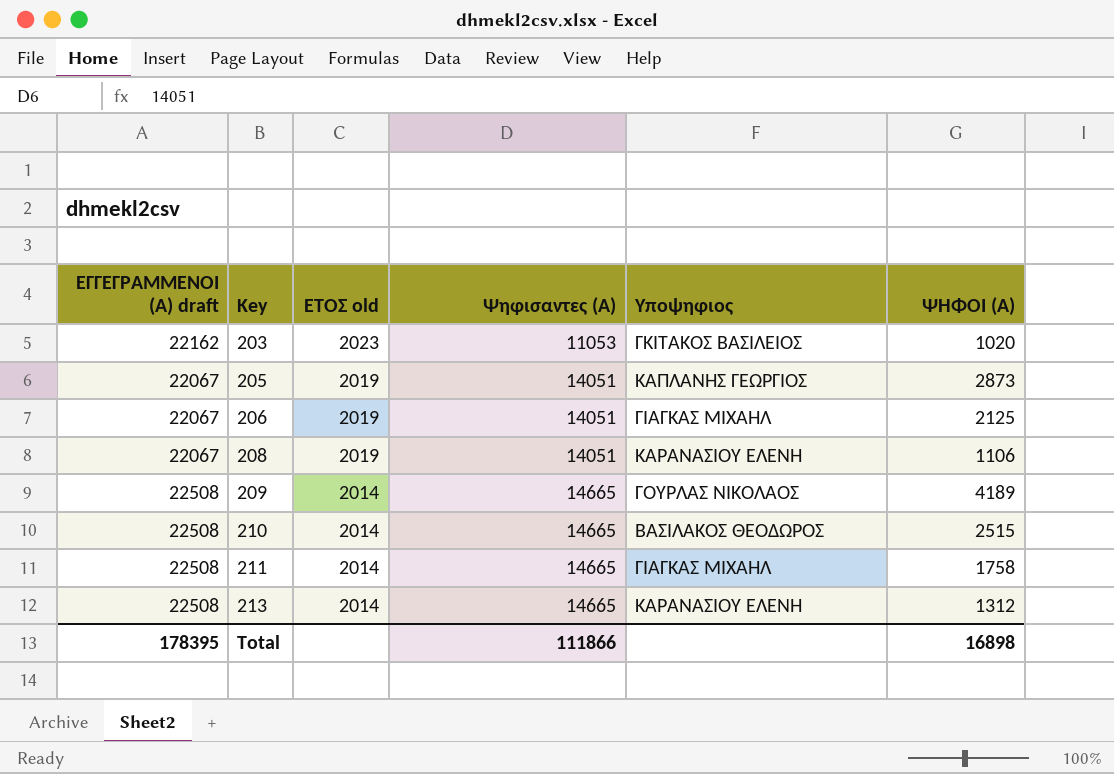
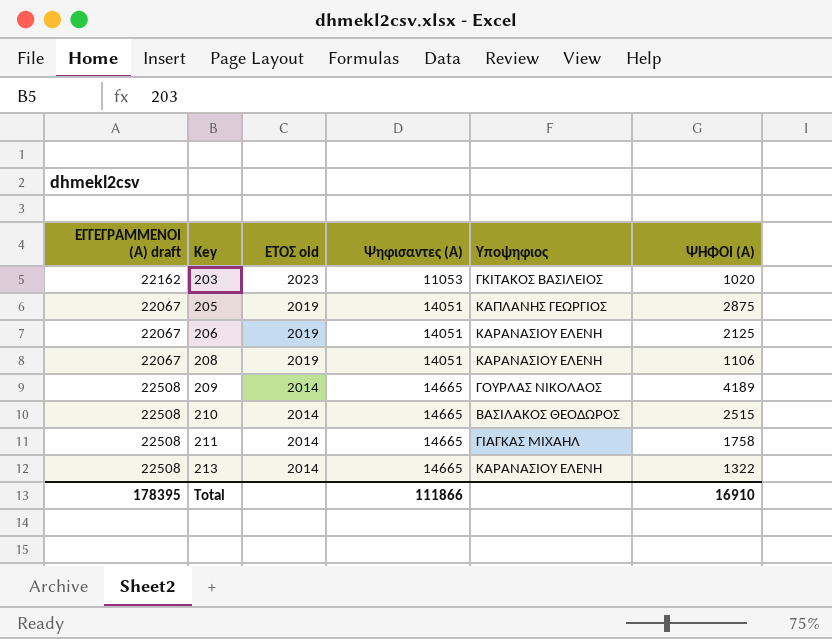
205 | ΨΗΦΟΙ (Α): 2873 -> 2875
206 | Υποψηφιος: ΓΙΑΓΚΑΣ ΜΙΧΑΗΛ -> ΚΑΡΑΝΑΣΙΟΥ ΕΛΕΝΗ
213 | ΨΗΦΟΙ (Α): 1312 -> 1322
Total | ΨΗΦΟΙ (Α): 16898 -> 16910

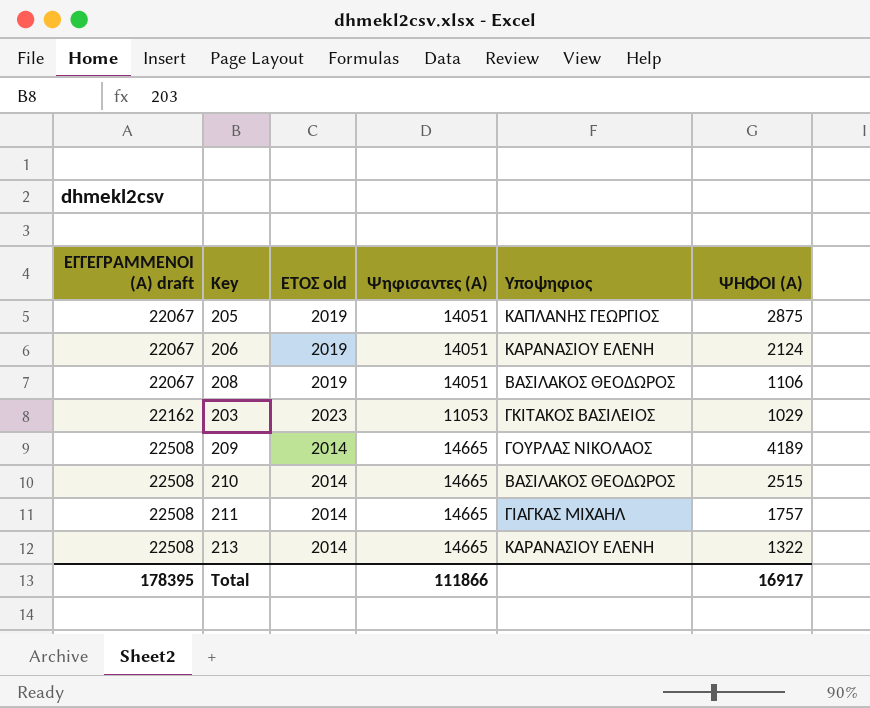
row order: Key ascending -> ΕΓΓΕΓΡΑΜΜΕΝΟΙ (Α) draft ascending
206 | ΨΗΦΟΙ (Α): 2125 -> 2124
208 | Υποψηφιος: ΚΑΡΑΝΑΣΙΟΥ ΕΛΕΝΗ -> ΒΑΣΙΛΑΚΟΣ ΘΕΟΔΩΡΟΣ
203 | ΨΗΦΟΙ (Α): 1020 -> 1029
211 | ΨΗΦΟΙ (Α): 1758 -> 1757
Total | ΨΗΦΟΙ (Α): 16910 -> 16917

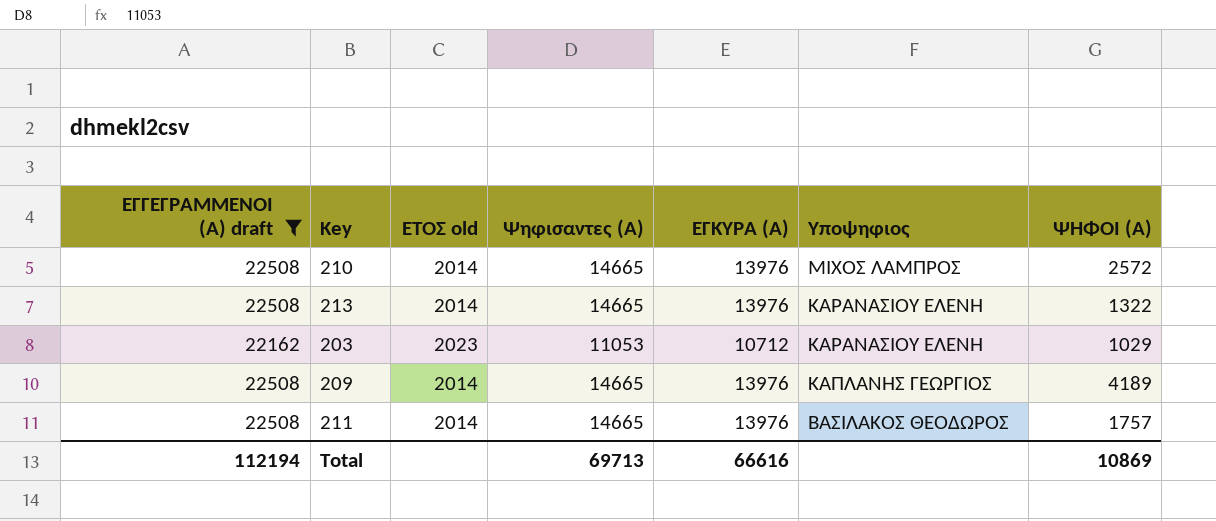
filter: none -> ΕΓΓΕΓΡΑΜΜΕΝΟΙ (Α) draft != 22067
row order: ΕΓΓΕΓΡΑΜΜΕΝΟΙ (Α) draft ascending -> Υποψηφιος descending
column ΕΓΚΥΡΑ (Α) | position: none -> 5
210 | Υποψηφιος: ΒΑΣΙΛΑΚΟΣ ΘΕΟΔΩΡΟΣ -> ΜΙΧΟΣ ΛΑΜΠΡΟΣ
210 | ΨΗΦΟΙ (Α): 2515 -> 2572
203 | Υποψηφιος: ΓΚΙΤΑΚΟΣ ΒΑΣΙΛΕΙΟΣ -> ΚΑΡΑΝΑΣΙΟΥ ΕΛΕΝΗ
209 | Υποψηφιος: ΓΟΥΡΛΑΣ ΝΙΚΟΛΑΟΣ -> ΚΑΠΛΑΝΗΣ ΓΕΩΡΓΙΟΣ
211 | Υποψηφιος: ΓΙΑΓΚΑΣ ΜΙΧΑΗΛ -> ΒΑΣΙΛΑΚΟΣ ΘΕΟΔΩΡΟΣ
Total | ΕΓΓΕΓΡΑΜΜΕΝΟΙ (Α) draft: 178395 -> 112194
Total | Ψηφισαντες (Α): 111866 -> 69713
Total | ΨΗΦΟΙ (Α): 16917 -> 10869

